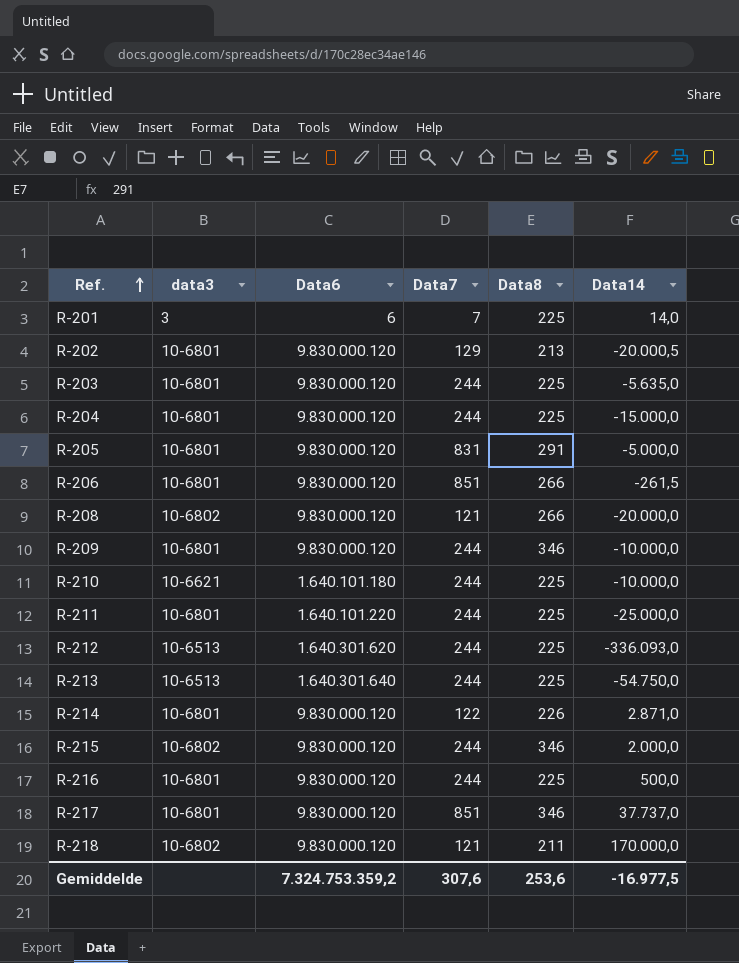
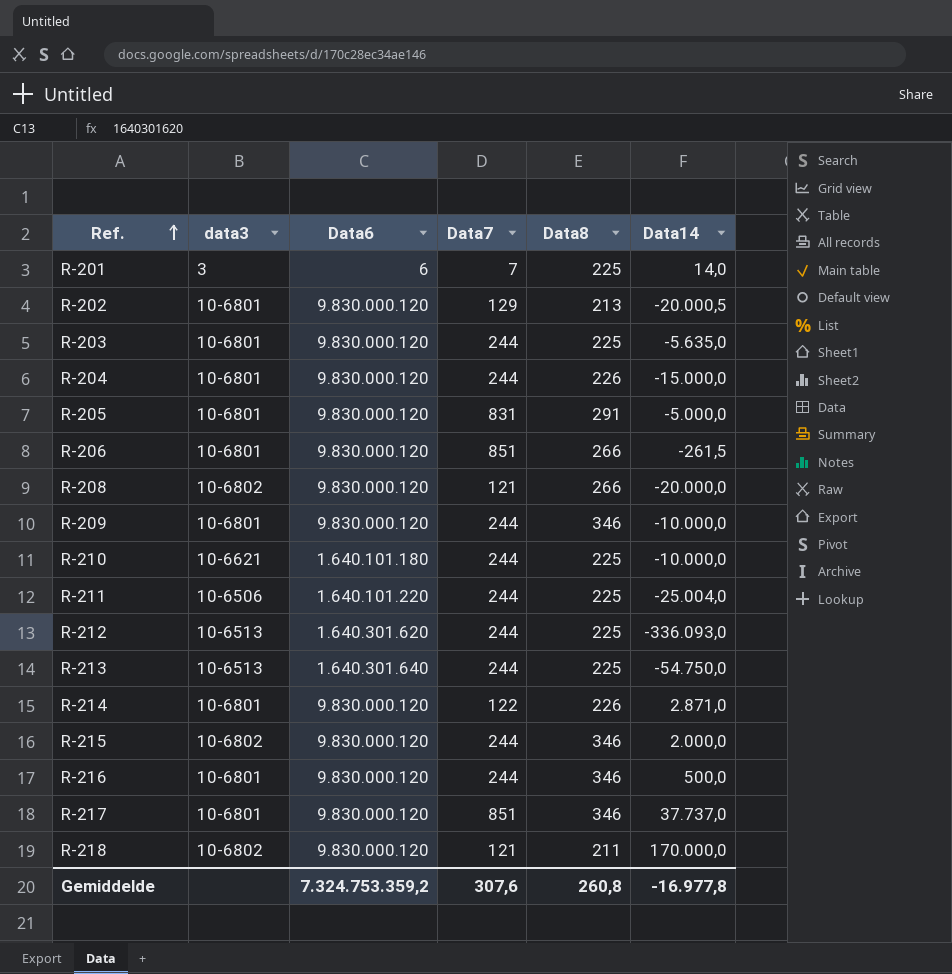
R-204 | Data8: 225 -> 226
R-211 | data3: 10-6801 -> 10-6506
R-211 | Data14: -25.000,0 -> -25.004,0
R-216 | Data8: 225 -> 346
Gemiddelde | Data8: 253,6 -> 260,8
Gemiddelde | Data14: -16.977,5 -> -16.977,8

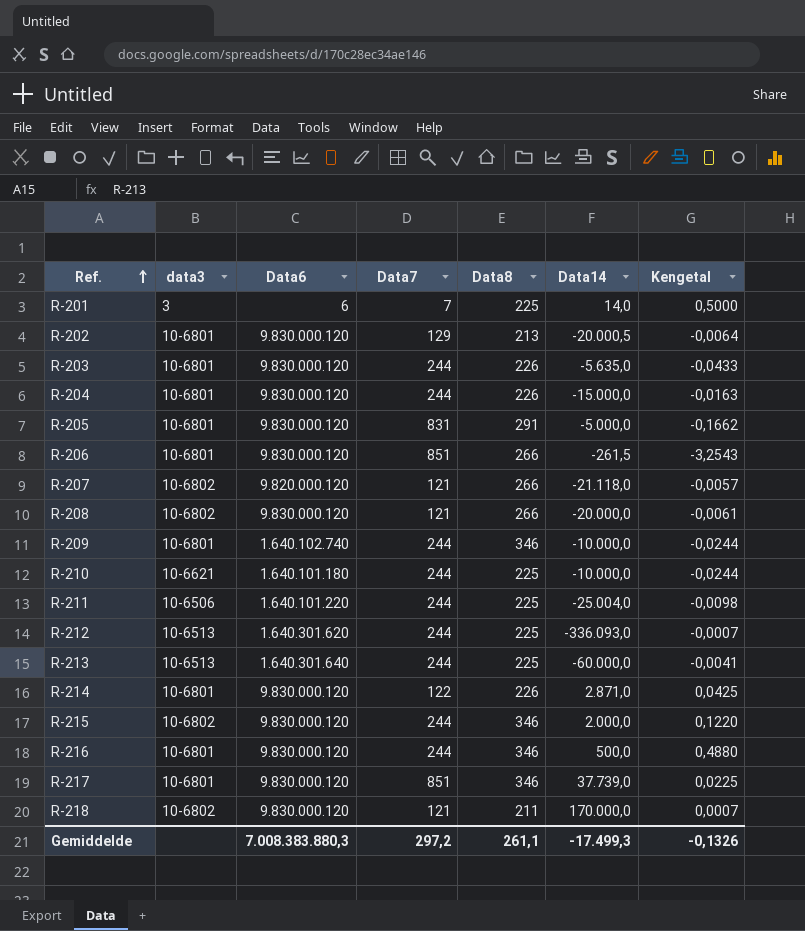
column Kengetal | formula: none -> [Data7] / [Data14]
R-203 | Data8: 225 -> 226
row R-207: none -> 10-6802 | 9.820.000.120 | 121 | 266 | -21.118,0 | -0,0057
R-209 | Data6: 9.830.000.120 -> 1.640.102.740
R-213 | Data14: -54.750,0 -> -60.000,0
R-217 | Data14: 37.737,0 -> 37.739,0
Gemiddelde | Data6: 7.324.753.359,2 -> 7.008.383.880,3
Gemiddelde | Data7: 307,6 -> 297,2
Gemiddelde | Data8: 260,8 -> 261,1
Gemiddelde | Data14: -16.977,8 -> -17.499,3

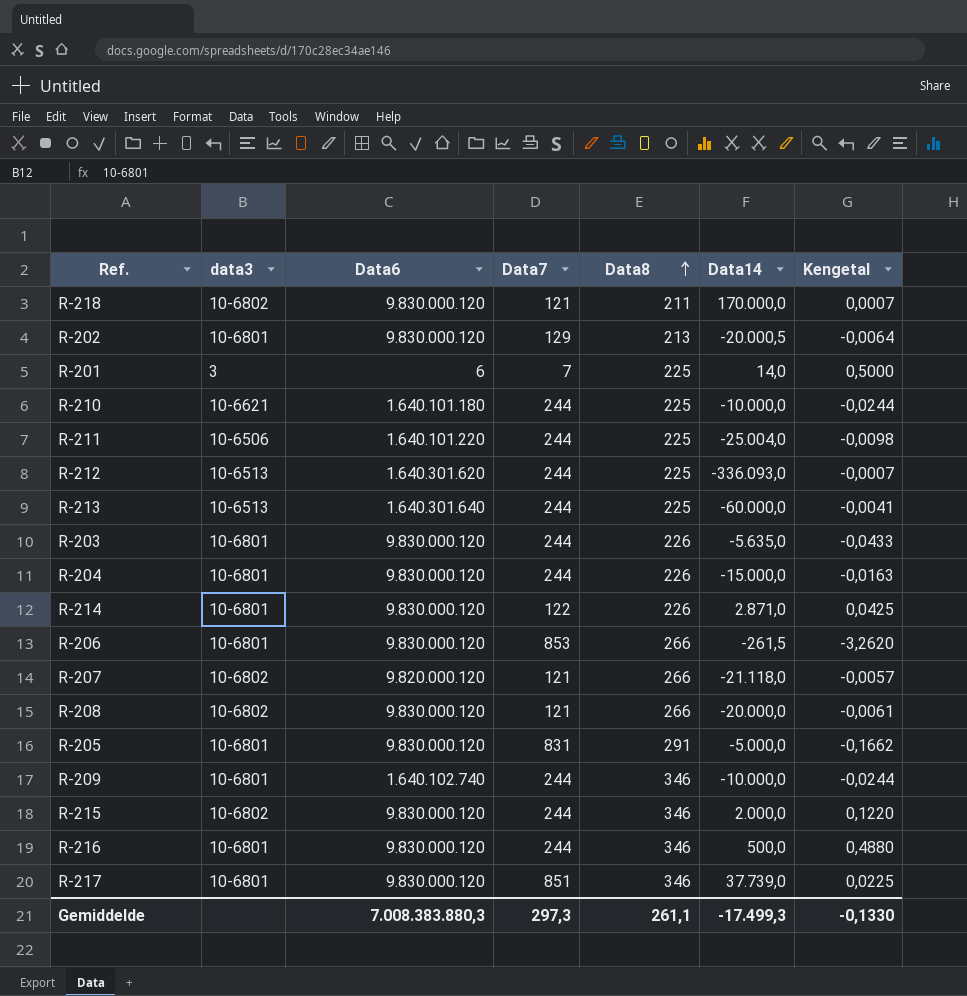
row order: Ref. ascending -> Data8 ascending
R-206 | Data7: 851 -> 853
R-206 | Kengetal: -3,2543 -> -3,2620
Gemiddelde | Data7: 297,2 -> 297,3
Gemiddelde | Kengetal: -0,1326 -> -0,1330

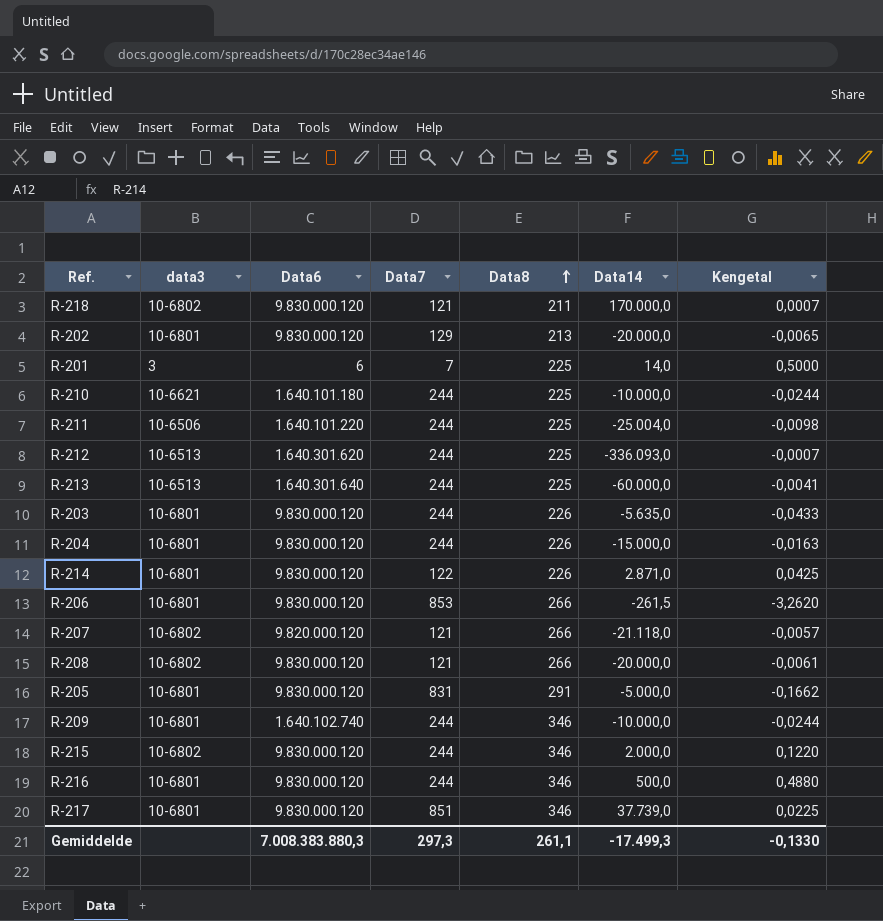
R-202 | Data14: -20.000,5 -> -20.000,0
R-202 | Kengetal: -0,0064 -> -0,0065

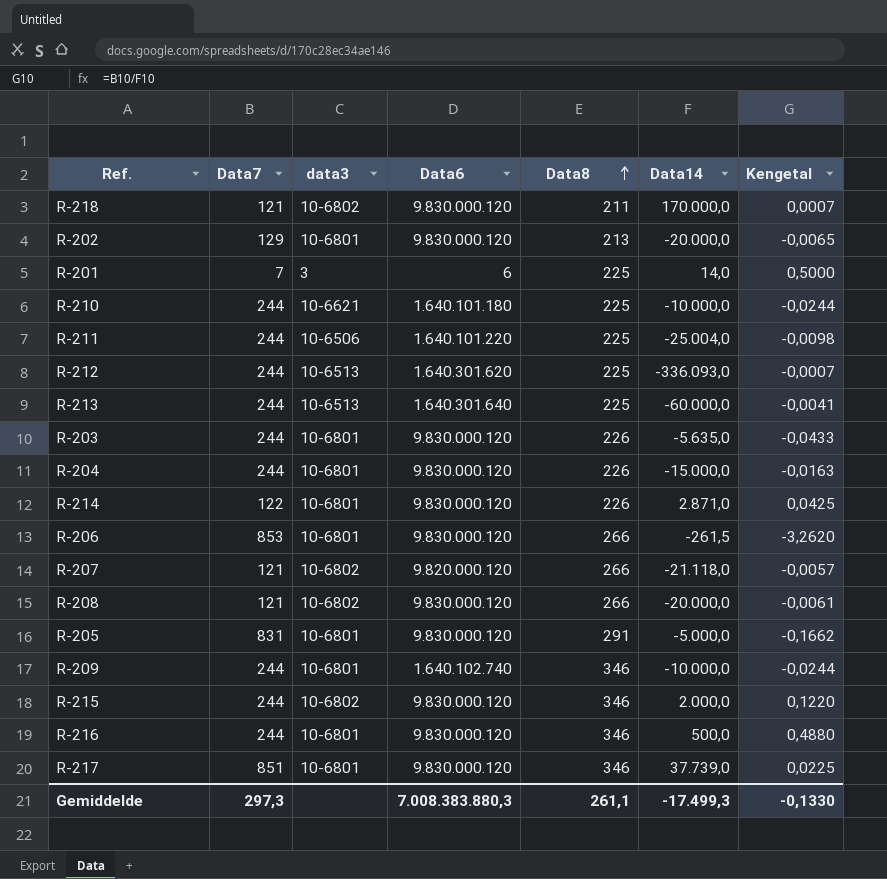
column Data7 | position: 4 -> 2

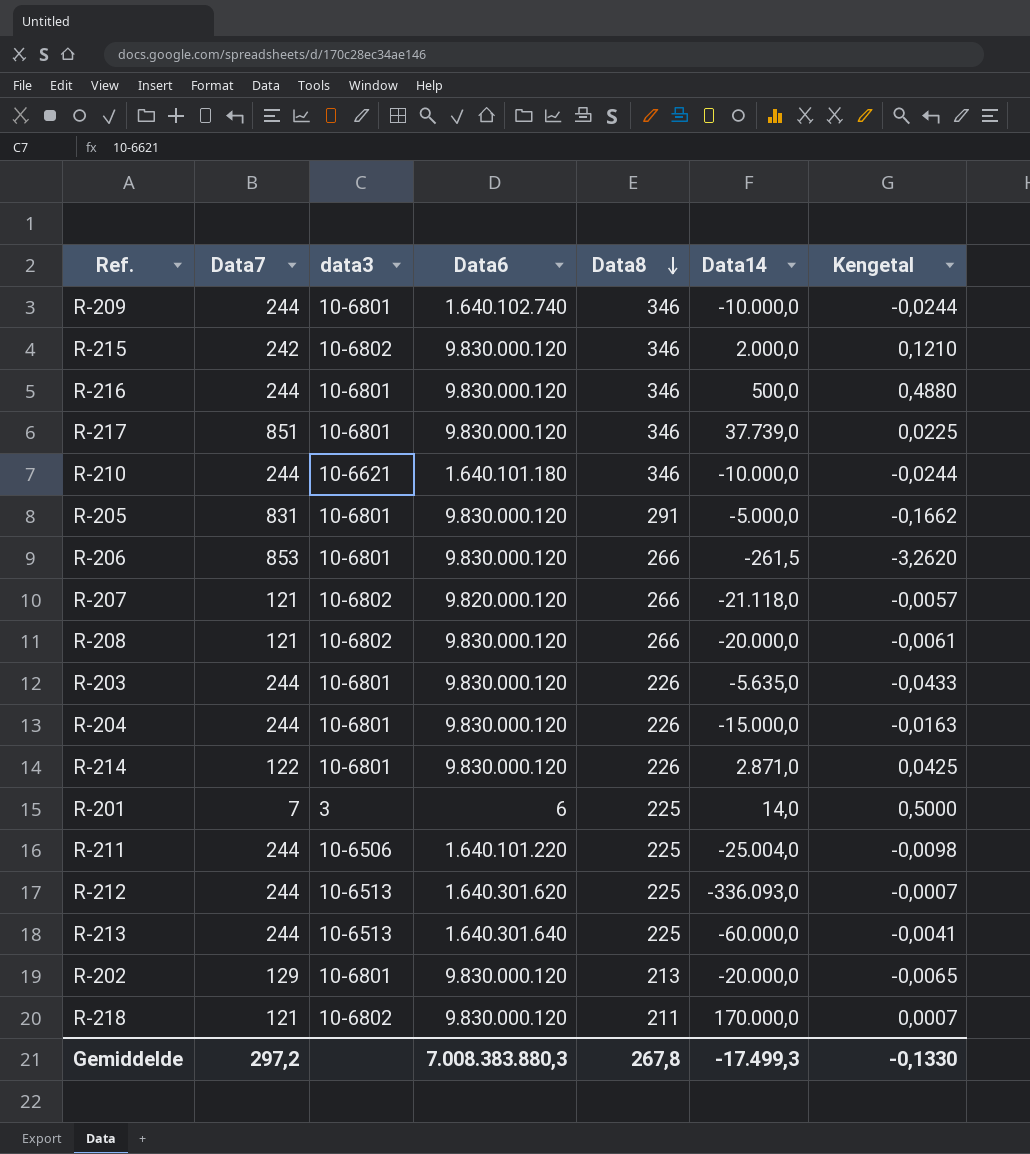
row order: Data8 ascending -> Data8 descending
R-215 | Data7: 244 -> 242
R-215 | Kengetal: 0,1220 -> 0,1210
R-210 | Data8: 225 -> 346
Gemiddelde | Data7: 297,3 -> 297,2
Gemiddelde | Data8: 261,1 -> 267,8

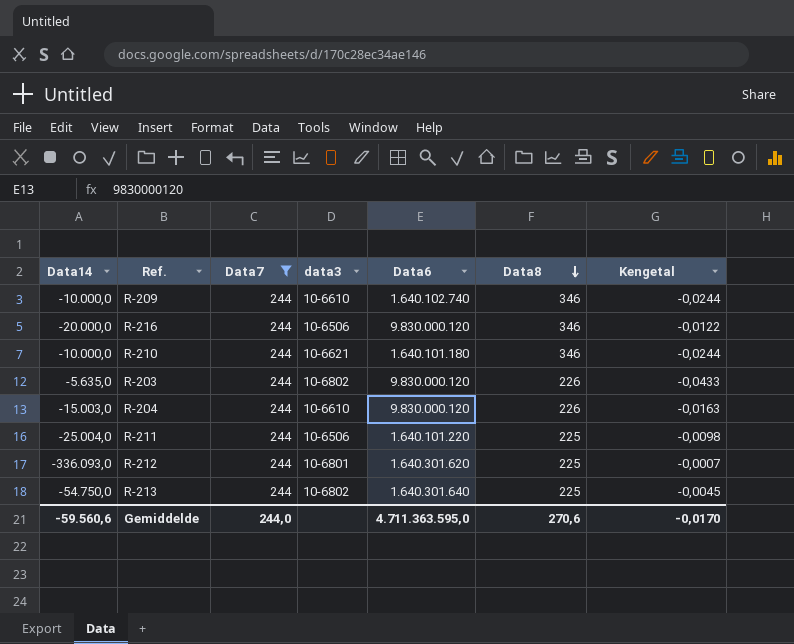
filter: none -> Data7 = 244
column Data14 | position: 6 -> 1
R-209 | data3: 10-6801 -> 10-6610
R-216 | Data14: 500,0 -> -20.000,0
R-216 | data3: 10-6801 -> 10-6506
R-216 | Kengetal: 0,4880 -> -0,0122
R-203 | data3: 10-6801 -> 10-6802
R-204 | Data14: -15.000,0 -> -15.003,0
R-204 | data3: 10-6801 -> 10-6610
R-212 | data3: 10-6513 -> 10-6801
R-213 | Data14: -60.000,0 -> -54.750,0
R-213 | data3: 10-6513 -> 10-6802
R-213 | Kengetal: -0,0041 -> -0,0045
Gemiddelde | Data14: -17.499,3 -> -59.560,6
Gemiddelde | Data7: 297,2 -> 244,0
Gemiddelde | Data6: 7.008.383.880,3 -> 4.711.363.595,0
Gemiddelde | Data8: 267,8 -> 270,6
Gemiddelde | Kengetal: -0,1330 -> -0,0170

